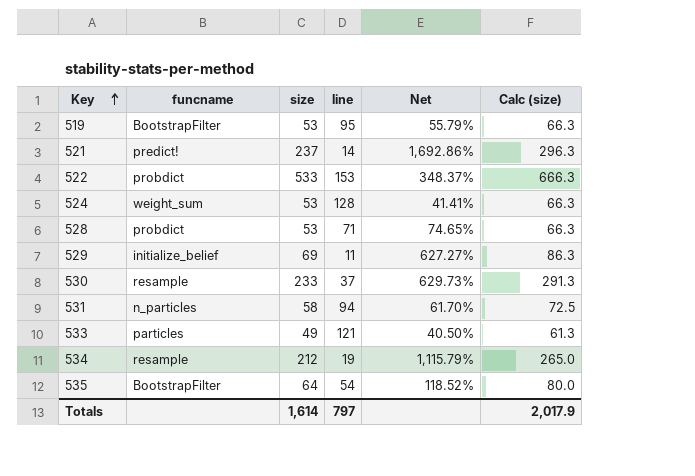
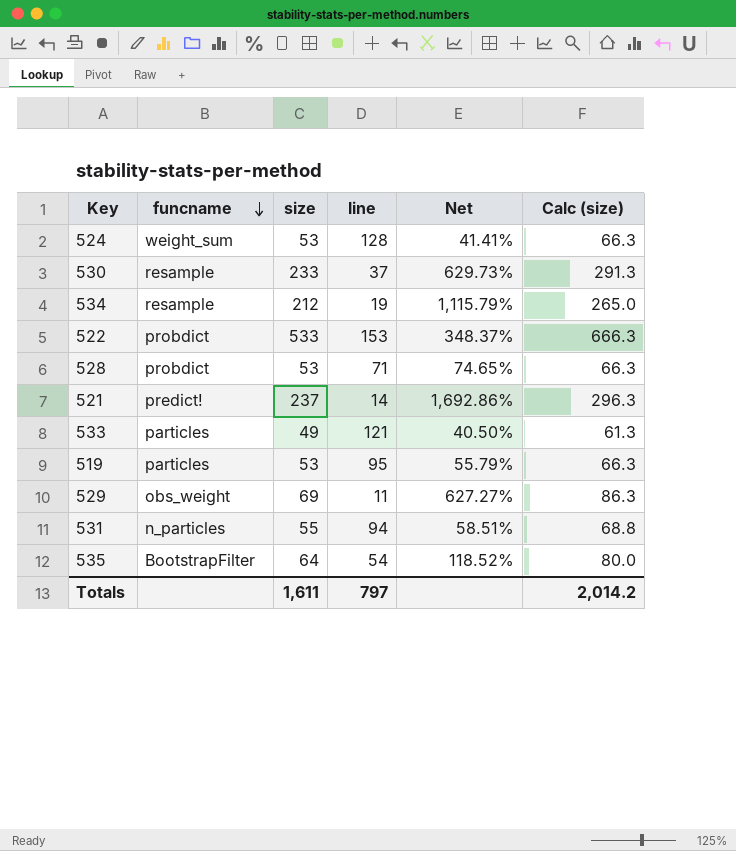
row order: Key ascending -> funcname descending
519 | funcname: BootstrapFilter -> particles
529 | funcname: initialize_belief -> obs_weight
531 | size: 58 -> 55
531 | Net: 61.70% -> 58.51%
531 | Calc (size): 72.5 -> 68.8
Totals | size: 1,614 -> 1,611
Totals | Calc (size): 2,017.9 -> 2,014.2

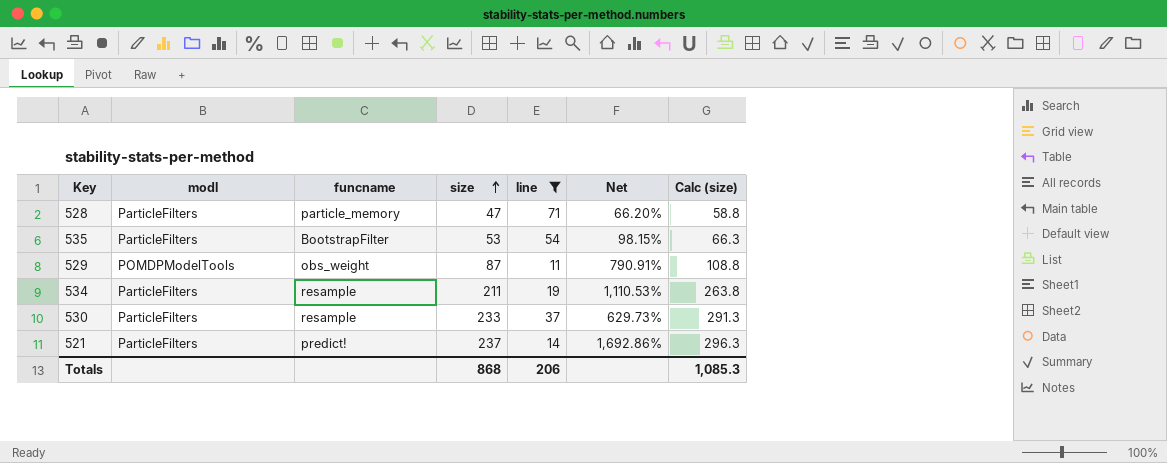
filter: none -> line <= 71
row order: funcname descending -> size ascending
column modl | position: none -> 2
528 | funcname: probdict -> particle_memory
528 | size: 53 -> 47
528 | Net: 74.65% -> 66.20%
528 | Calc (size): 66.3 -> 58.8
535 | size: 64 -> 53
535 | Net: 118.52% -> 98.15%
535 | Calc (size): 80.0 -> 66.3
529 | size: 69 -> 87
529 | Net: 627.27% -> 790.91%
529 | Calc (size): 86.3 -> 108.8
534 | size: 212 -> 211
534 | Net: 1,115.79% -> 1,110.53%
534 | Calc (size): 265.0 -> 263.8
Totals | size: 1,611 -> 868
Totals | line: 797 -> 206
Totals | Calc (size): 2,014.2 -> 1,085.3

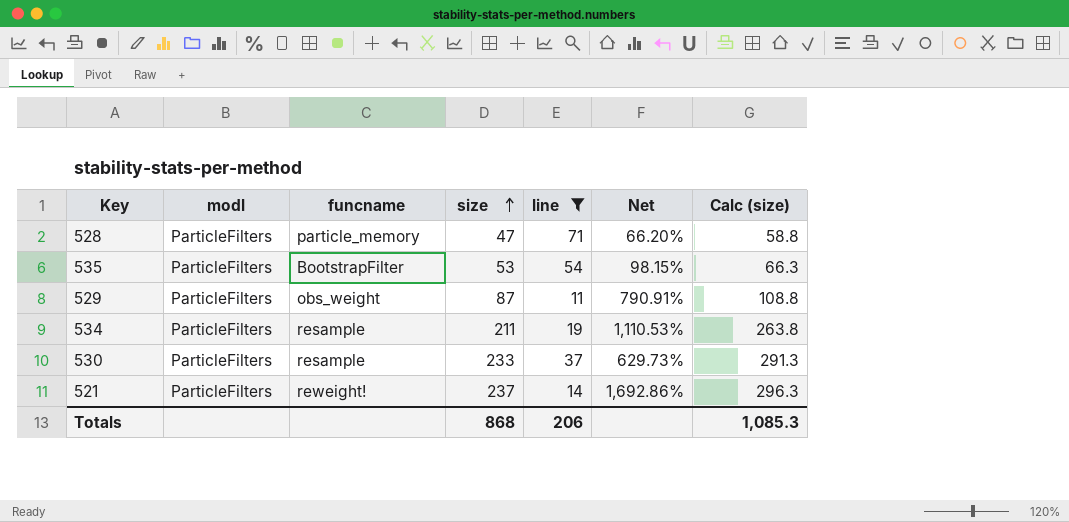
529 | modl: POMDPModelTools -> ParticleFilters
521 | funcname: predict! -> reweight!

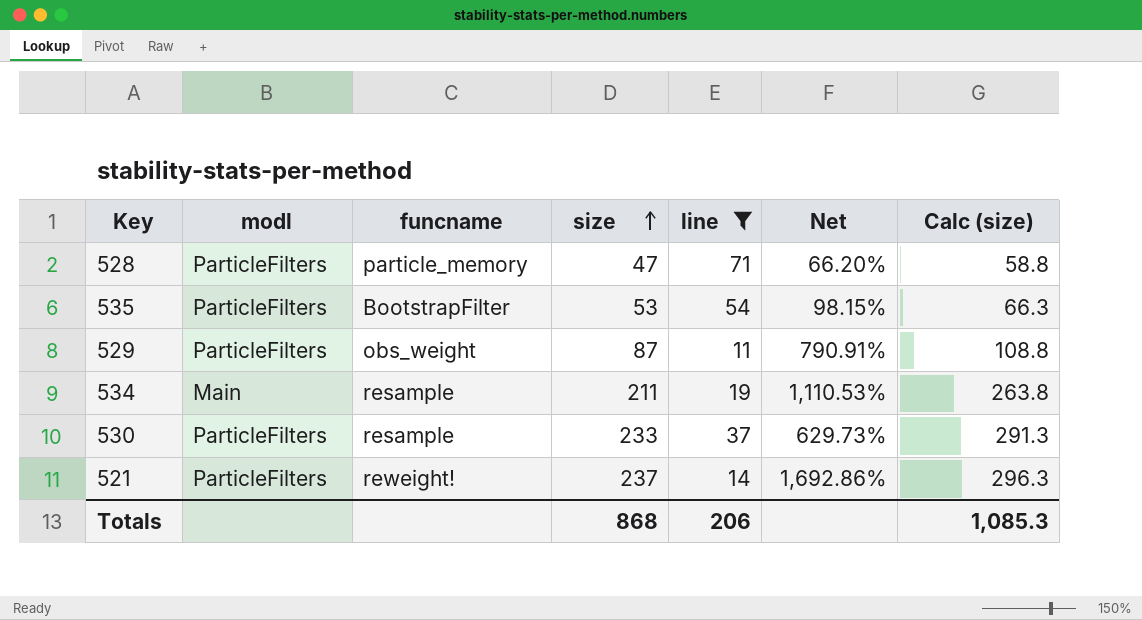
534 | modl: ParticleFilters -> Main

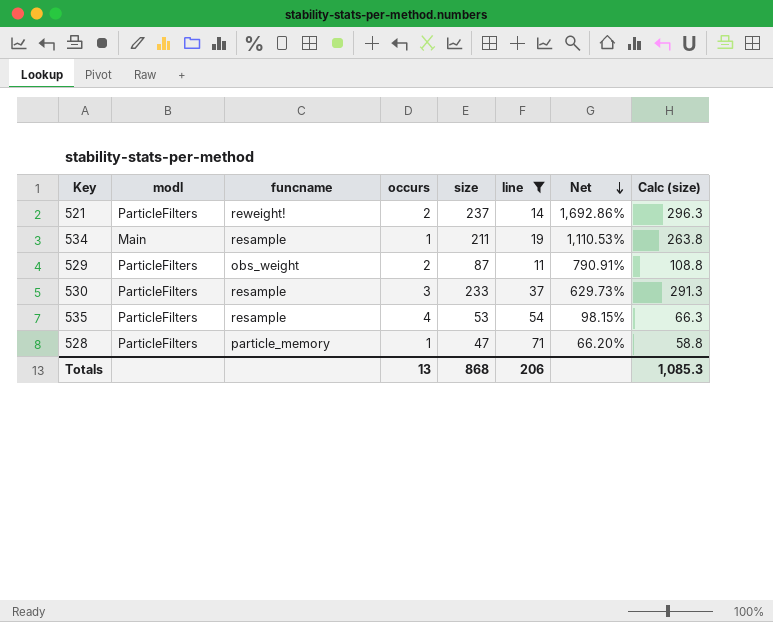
row order: size ascending -> Net descending
column occurs | position: none -> 4
535 | funcname: BootstrapFilter -> resample

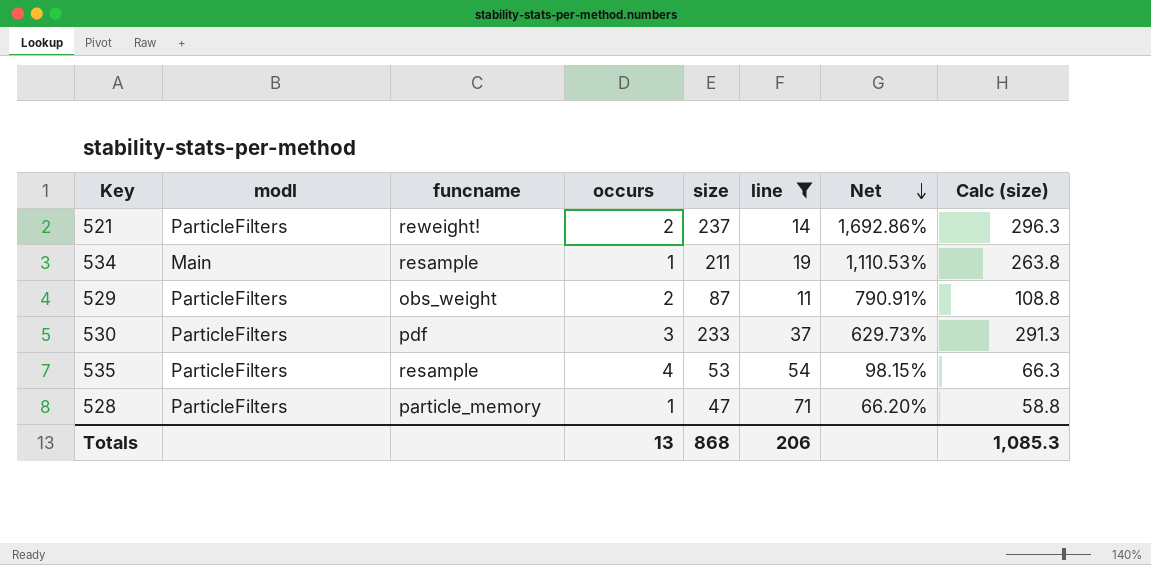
530 | funcname: resample -> pdf

